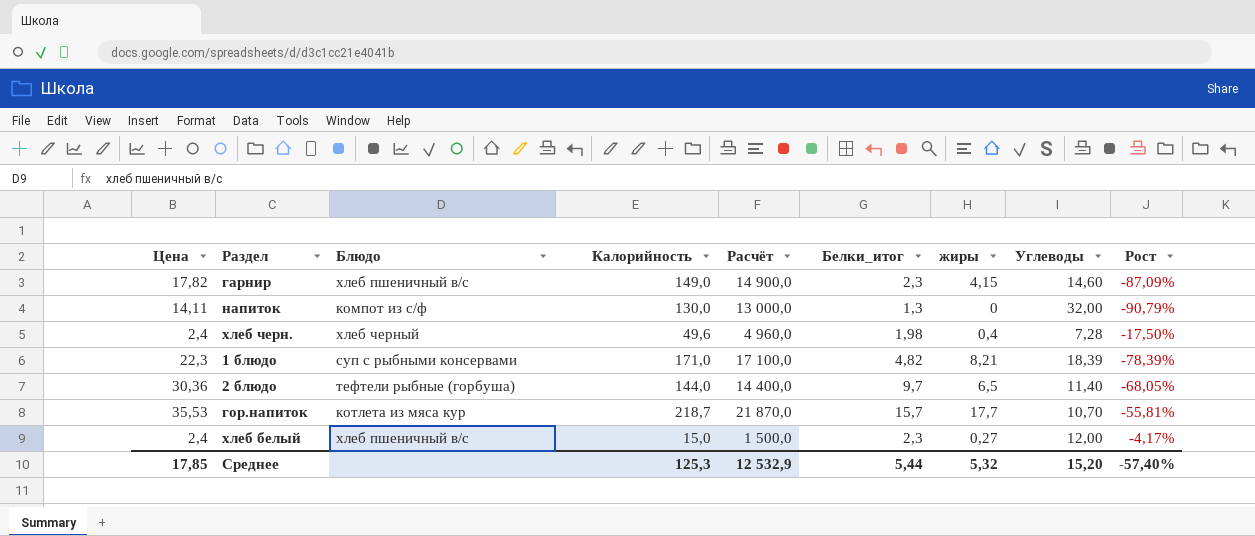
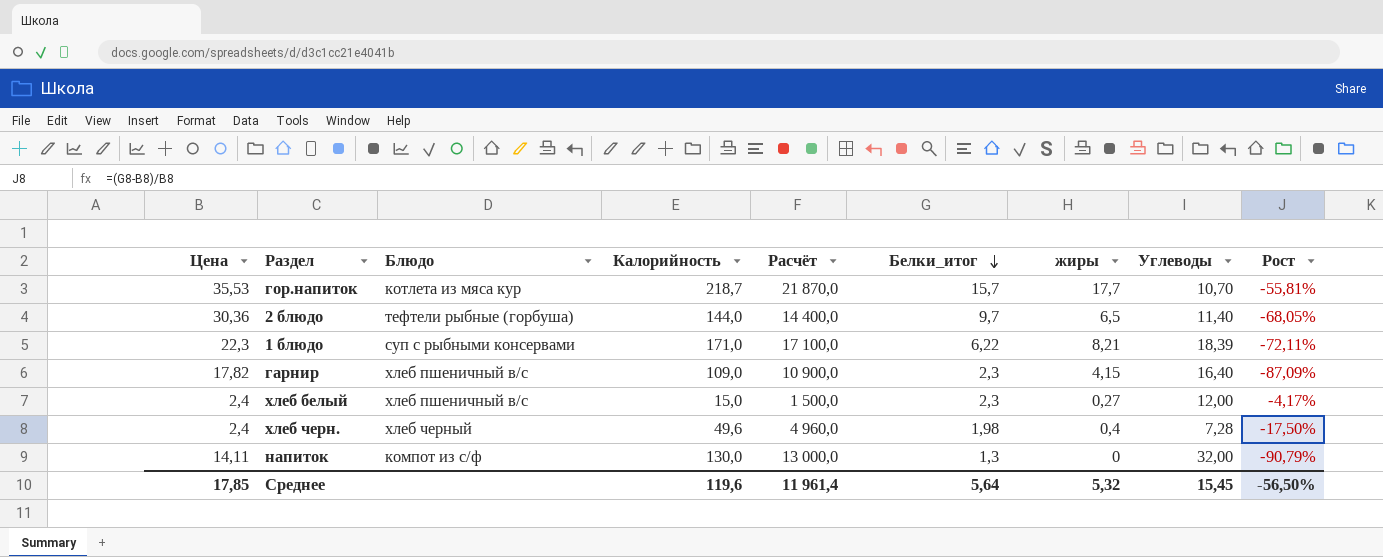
row order: none -> Белки_итог descending
1 блюдо | Белки_итог: 4,82 -> 6,22
1 блюдо | Рост: -78,39% -> -72,11%
гарнир | Калорийность: 149,0 -> 109,0
гарнир | Расчёт: 14 900,0 -> 10 900,0
гарнир | Углеводы: 14,60 -> 16,40
Среднее | Калорийность: 125,3 -> 119,6
Среднее | Расчёт: 12 532,9 -> 11 961,4
Среднее | Белки_итог: 5,44 -> 5,64
Среднее | Углеводы: 15,20 -> 15,45
Среднее | Рост: -57,40% -> -56,50%

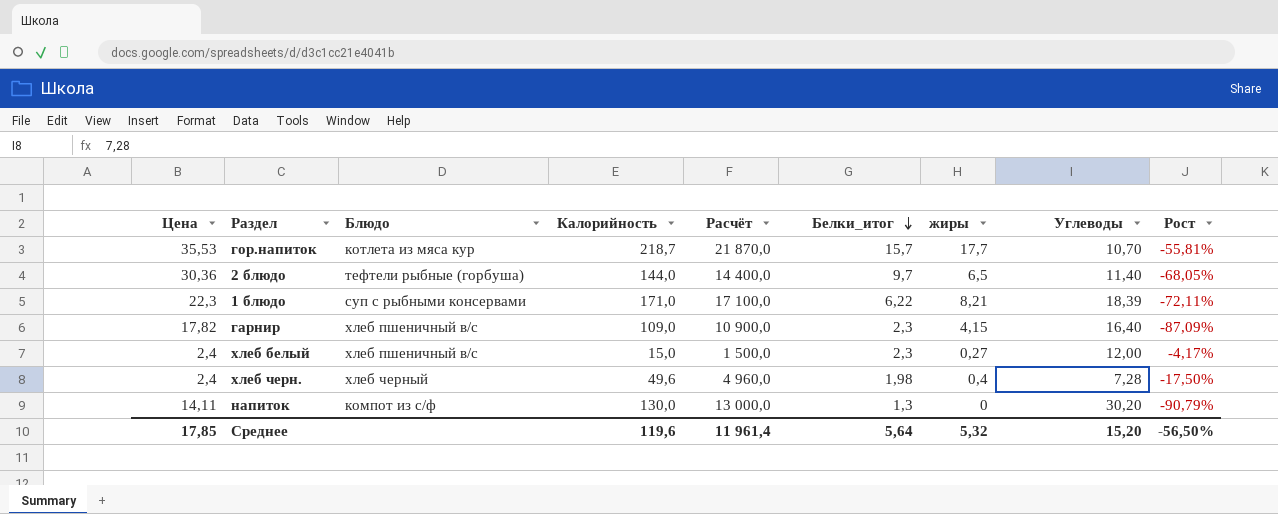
напиток | Углеводы: 32,00 -> 30,20
Среднее | Углеводы: 15,45 -> 15,20

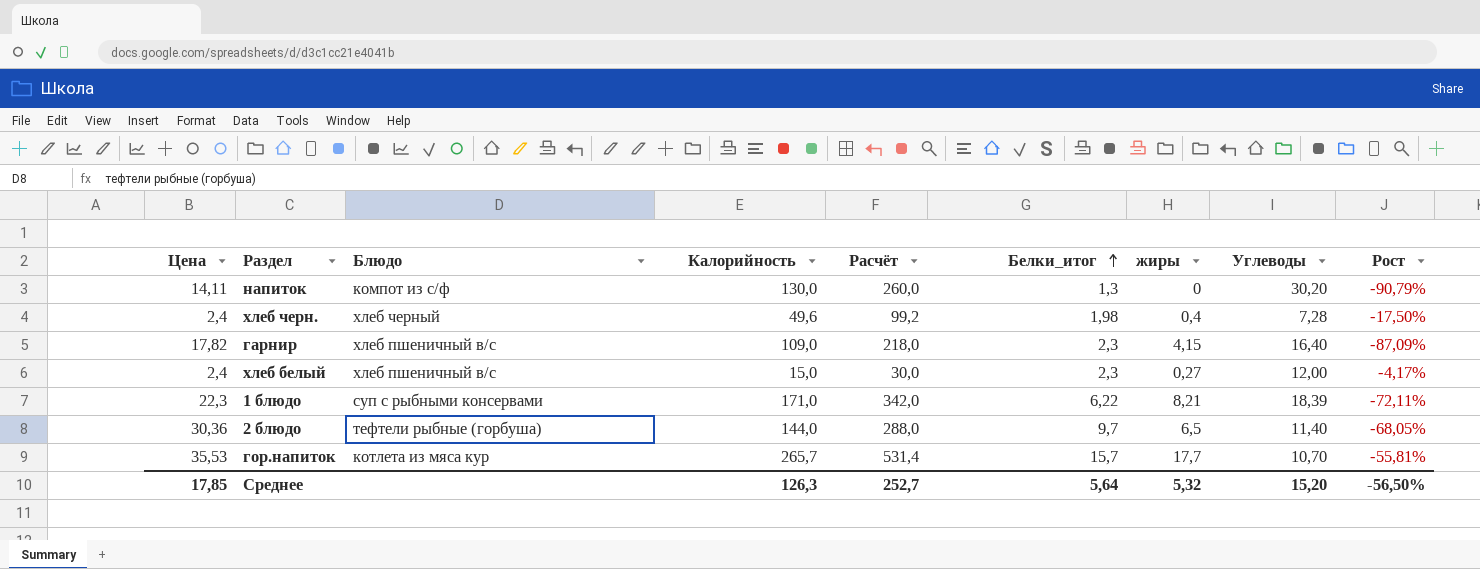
row order: Белки_итог descending -> Белки_итог ascending
column Расчёт | formula: [Калорийность] * 100 -> [Калорийность] * 2
гор.напиток | Калорийность: 218,7 -> 265,7
Среднее | Калорийность: 119,6 -> 126,3
Среднее | Расчёт: 11 961,4 -> 252,7

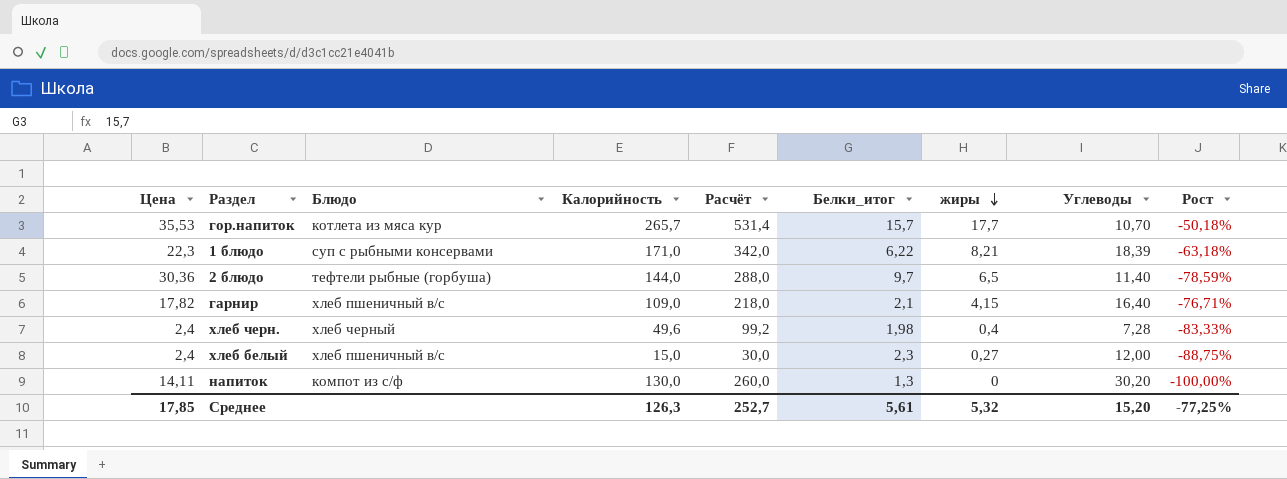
row order: Белки_итог ascending -> жиры descending
column Рост | formula: ([Белки_итог] - [Цена]) / [Цена] -> ([жиры] - [Цена]) / [Цена]
гарнир | Белки_итог: 2,3 -> 2,1
Среднее | Белки_итог: 5,64 -> 5,61
Среднее | Рост: -56,50% -> -77,25%

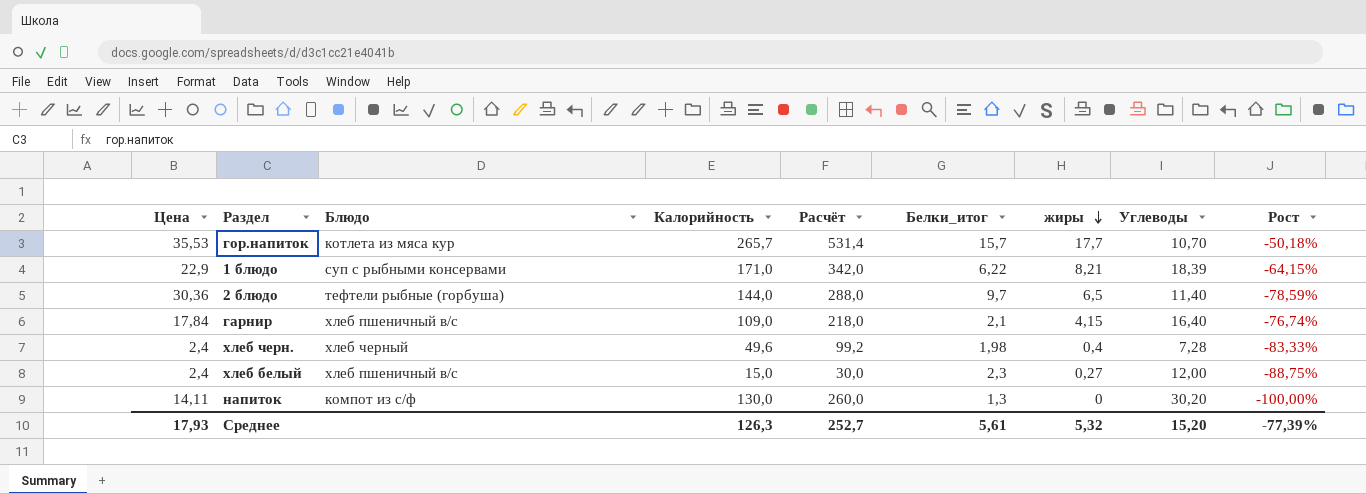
1 блюдо | Цена: 22,3 -> 22,9
1 блюдо | Рост: -63,18% -> -64,15%
гарнир | Цена: 17,82 -> 17,84
гарнир | Рост: -76,71% -> -76,74%
Среднее | Цена: 17,85 -> 17,93
Среднее | Рост: -77,25% -> -77,39%

